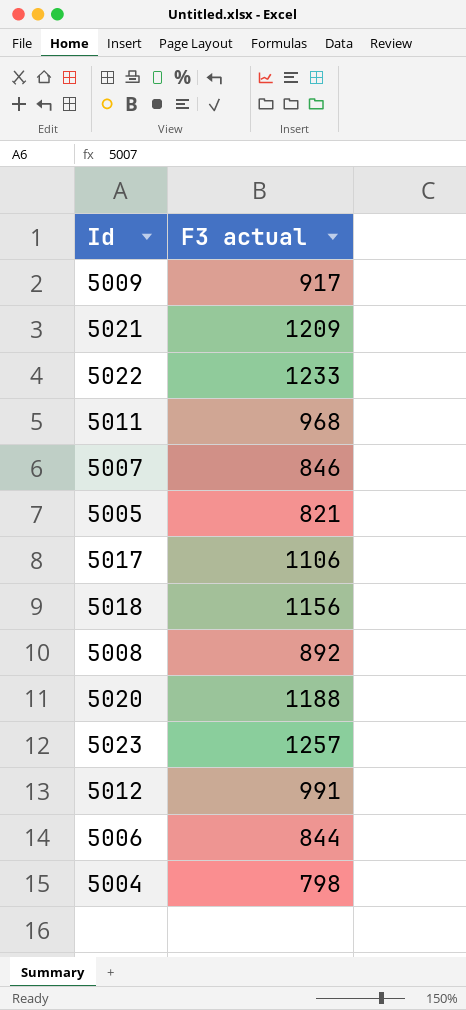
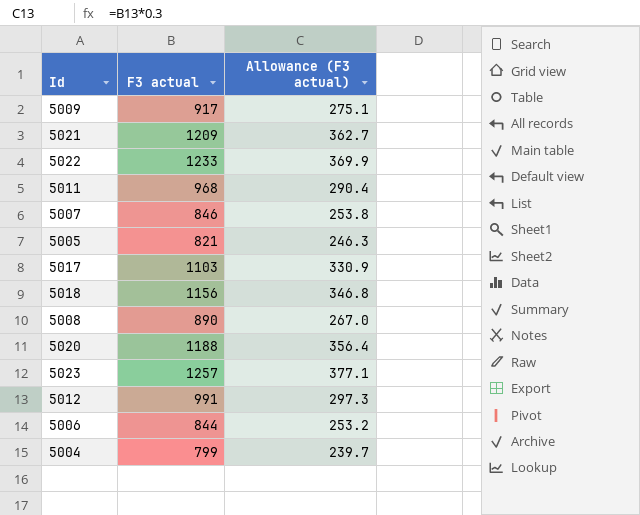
column Allowance (F3 actual) | formula: none -> [F3 actual] * 0.3
5017 | F3 actual: 1106 -> 1103
5008 | F3 actual: 892 -> 890
5004 | F3 actual: 798 -> 799

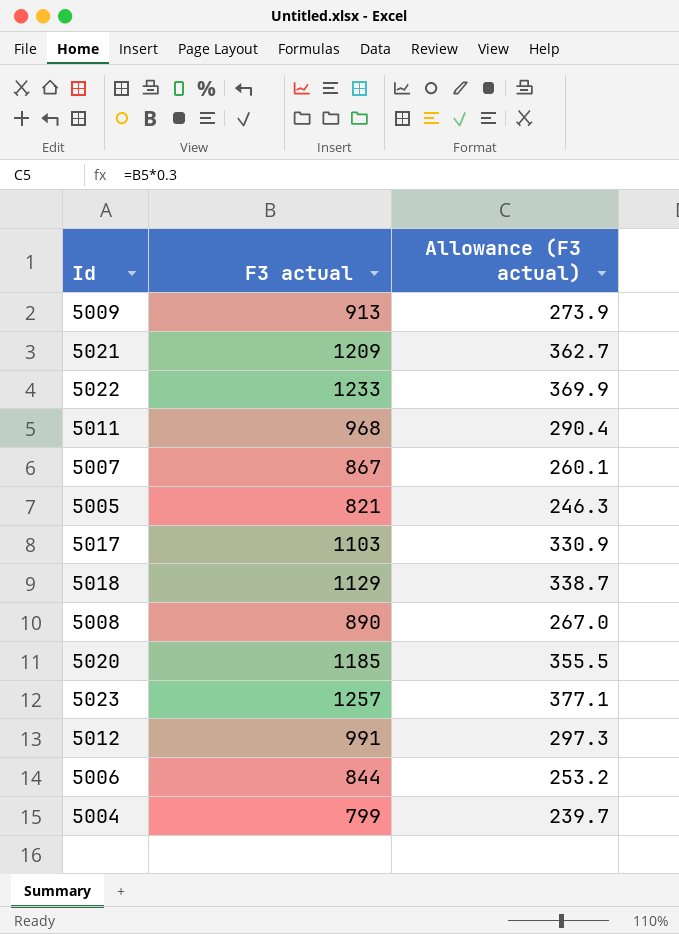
5009 | F3 actual: 917 -> 913
5009 | Allowance (F3 actual): 275.1 -> 273.9
5007 | F3 actual: 846 -> 867
5007 | Allowance (F3 actual): 253.8 -> 260.1
5018 | F3 actual: 1156 -> 1129
5018 | Allowance (F3 actual): 346.8 -> 338.7
5020 | F3 actual: 1188 -> 1185
5020 | Allowance (F3 actual): 356.4 -> 355.5

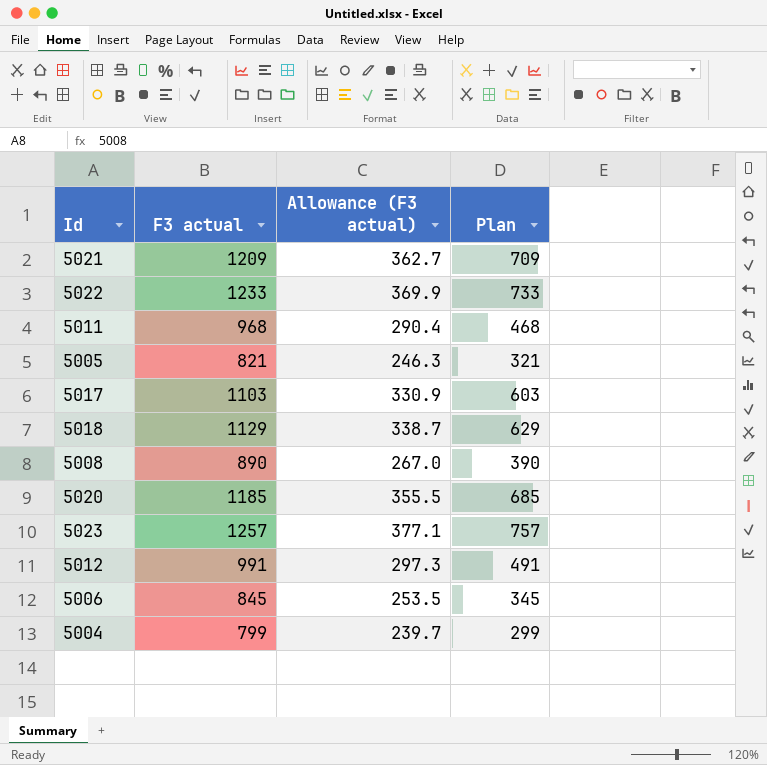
column Plan | formula: none -> [F3 actual] - 500
row 5009: 913 | 273.9 -> none
row 5007: 867 | 260.1 -> none
5006 | F3 actual: 844 -> 845
5006 | Allowance (F3 actual): 253.2 -> 253.5

